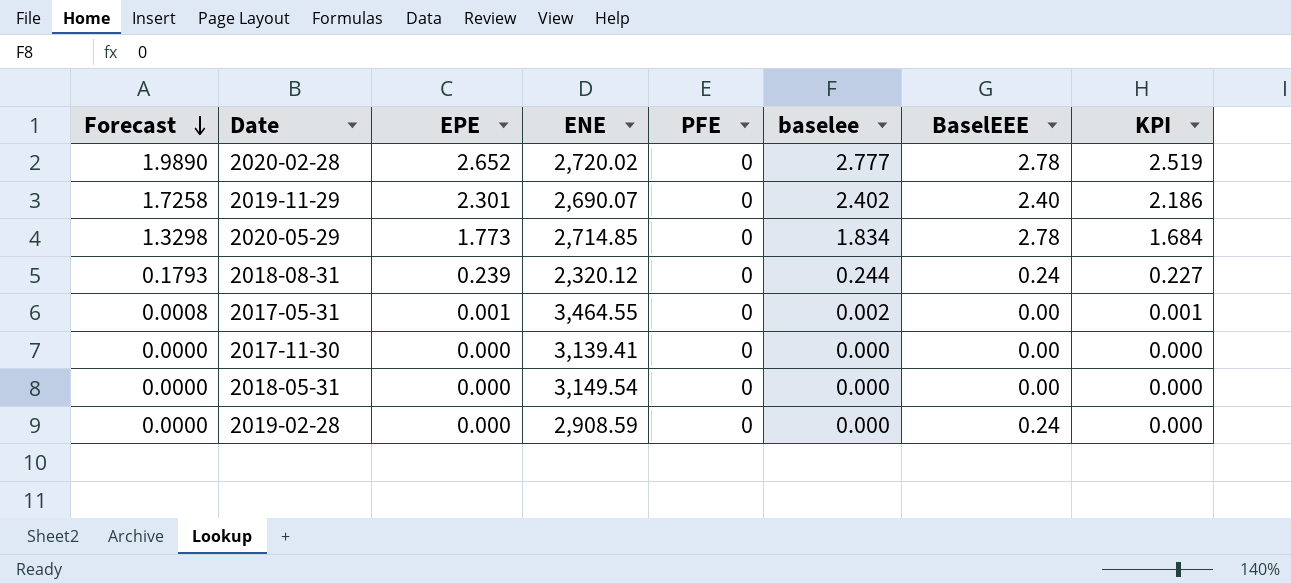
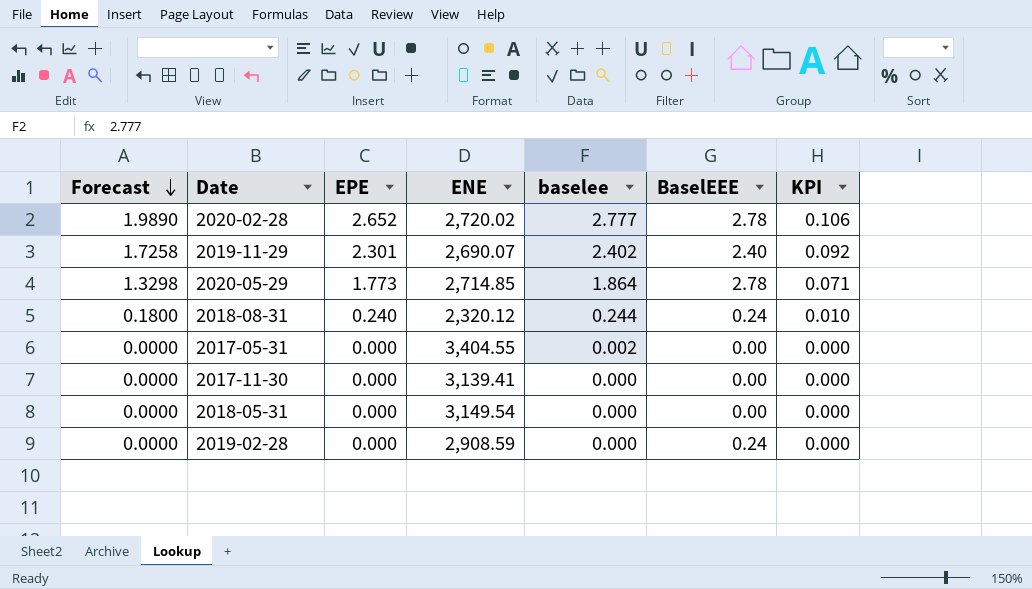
column PFE | position: 5 -> none
column KPI | formula: [EPE] * 0.95 -> [EPE] * 0.04
2020-05-29 | baselee: 1.834 -> 1.864
2018-08-31 | Forecast: 0.1793 -> 0.1800
2018-08-31 | EPE: 0.239 -> 0.240
2017-05-31 | Forecast: 0.0008 -> 0.0000
2017-05-31 | EPE: 0.001 -> 0.000
2017-05-31 | ENE: 3,464.55 -> 3,404.55

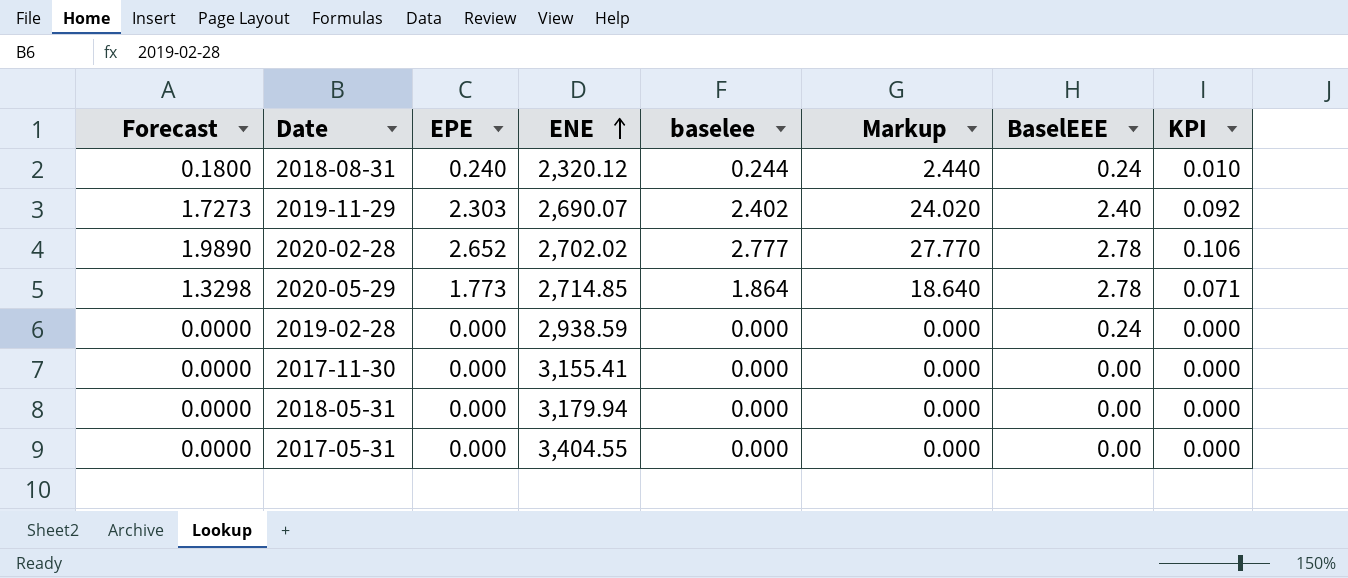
row order: Forecast descending -> ENE ascending
column Markup | formula: none -> [baselee] * 10
2019-11-29 | Forecast: 1.7258 -> 1.7273
2019-11-29 | EPE: 2.301 -> 2.303
2020-02-28 | ENE: 2,720.02 -> 2,702.02
2019-02-28 | ENE: 2,908.59 -> 2,938.59
2017-11-30 | ENE: 3,139.41 -> 3,155.41
2018-05-31 | ENE: 3,149.54 -> 3,179.94
2017-05-31 | baselee: 0.002 -> 0.000

